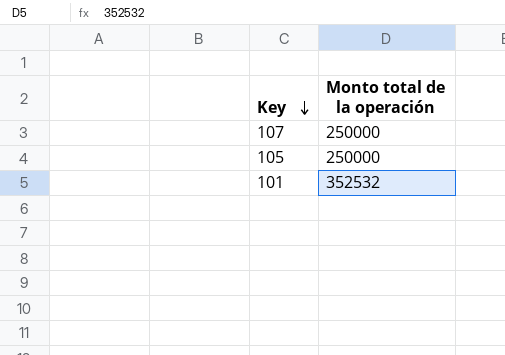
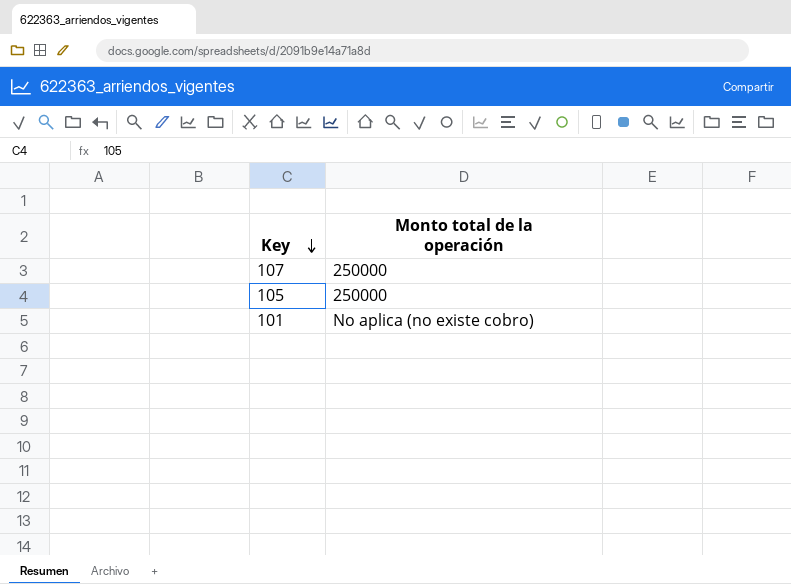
101 | Monto total de la operación: 352532 -> No aplica (no existe cobro)

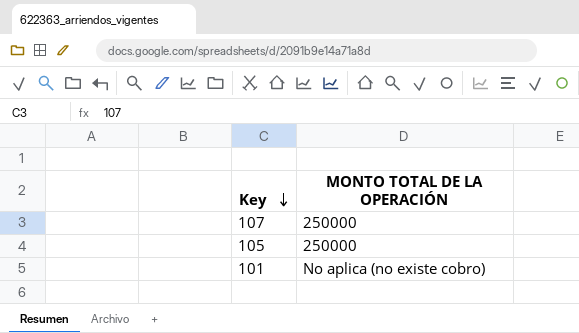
column name: Monto total de la operación -> MONTO TOTAL DE LA OPERACIÓN

